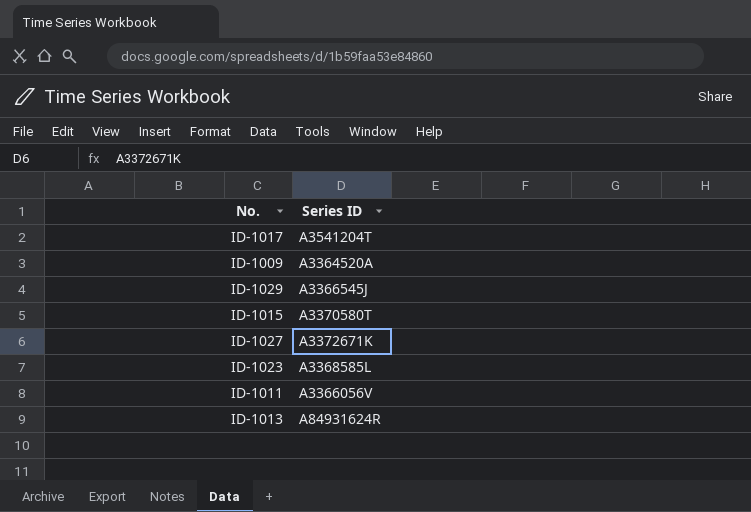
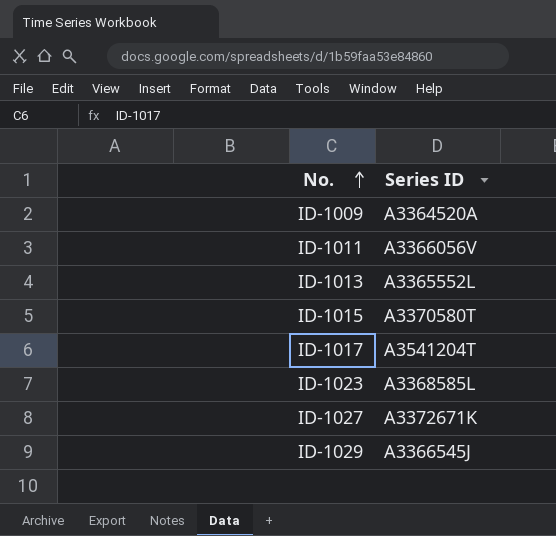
row order: none -> No. ascending
ID-1013 | Series ID: A84931624R -> A3365552L

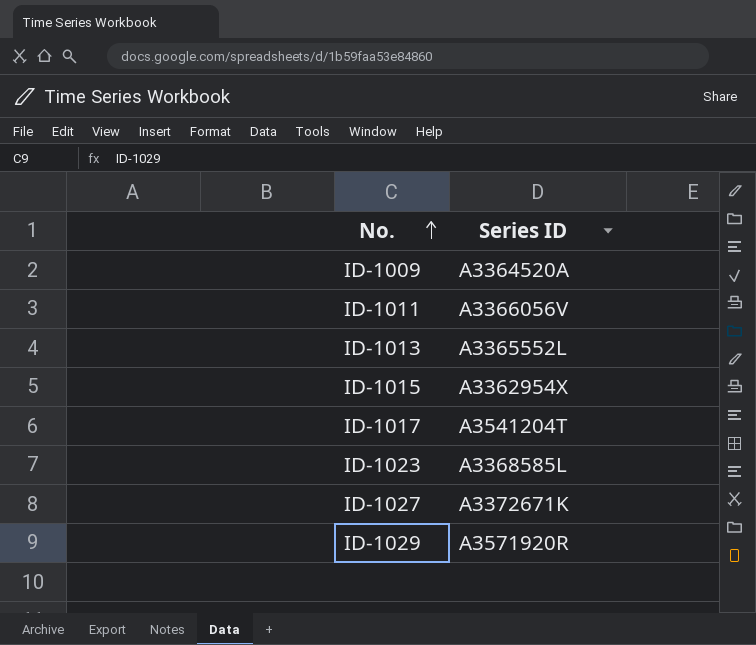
ID-1015 | Series ID: A3370580T -> A3362954X
ID-1029 | Series ID: A3366545J -> A3571920R

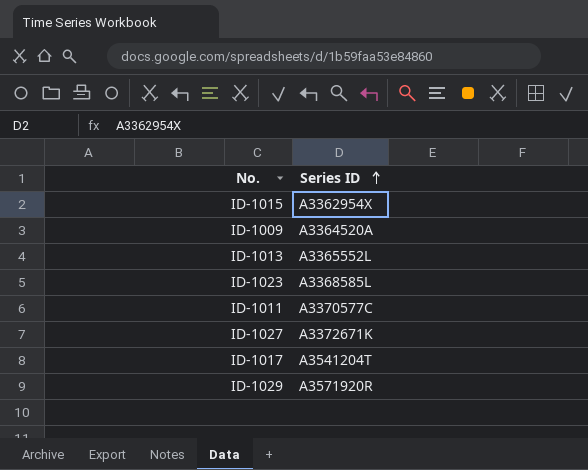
row order: No. ascending -> Series ID ascending
ID-1011 | Series ID: A3366056V -> A3370577C

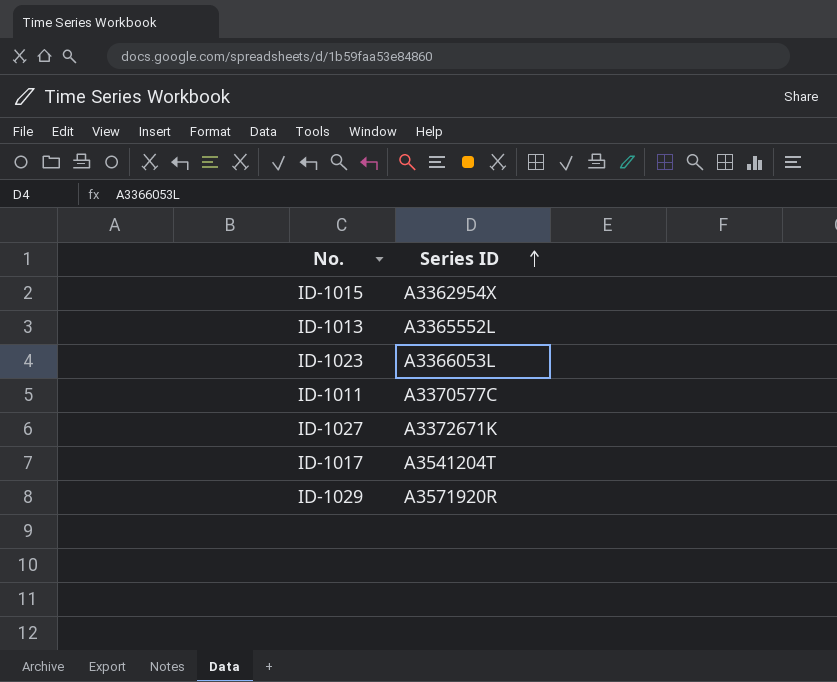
row ID-1009: A3364520A -> none
ID-1023 | Series ID: A3368585L -> A3366053L

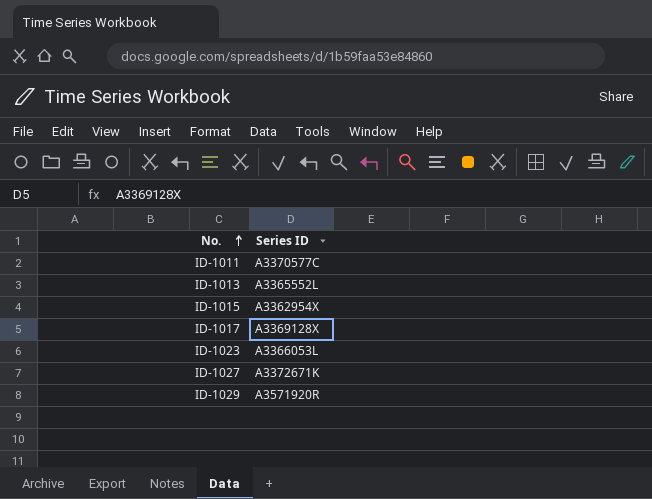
row order: Series ID ascending -> No. ascending
ID-1017 | Series ID: A3541204T -> A3369128X

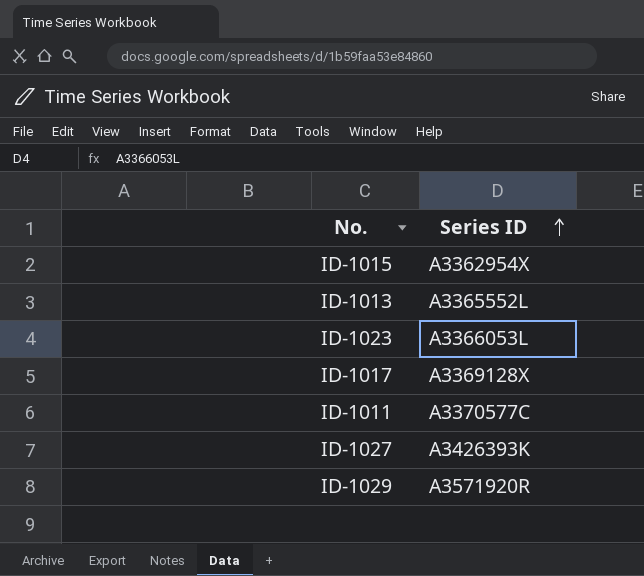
row order: No. ascending -> Series ID ascending
ID-1027 | Series ID: A3372671K -> A3426393K

